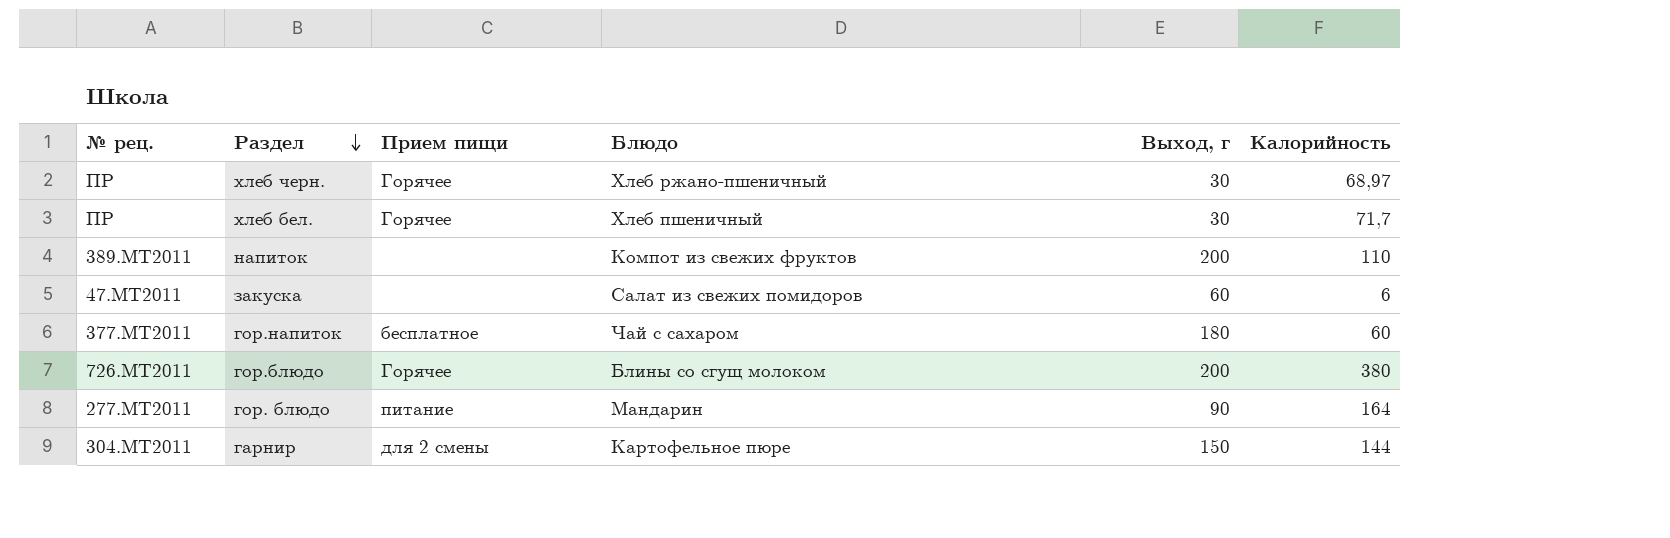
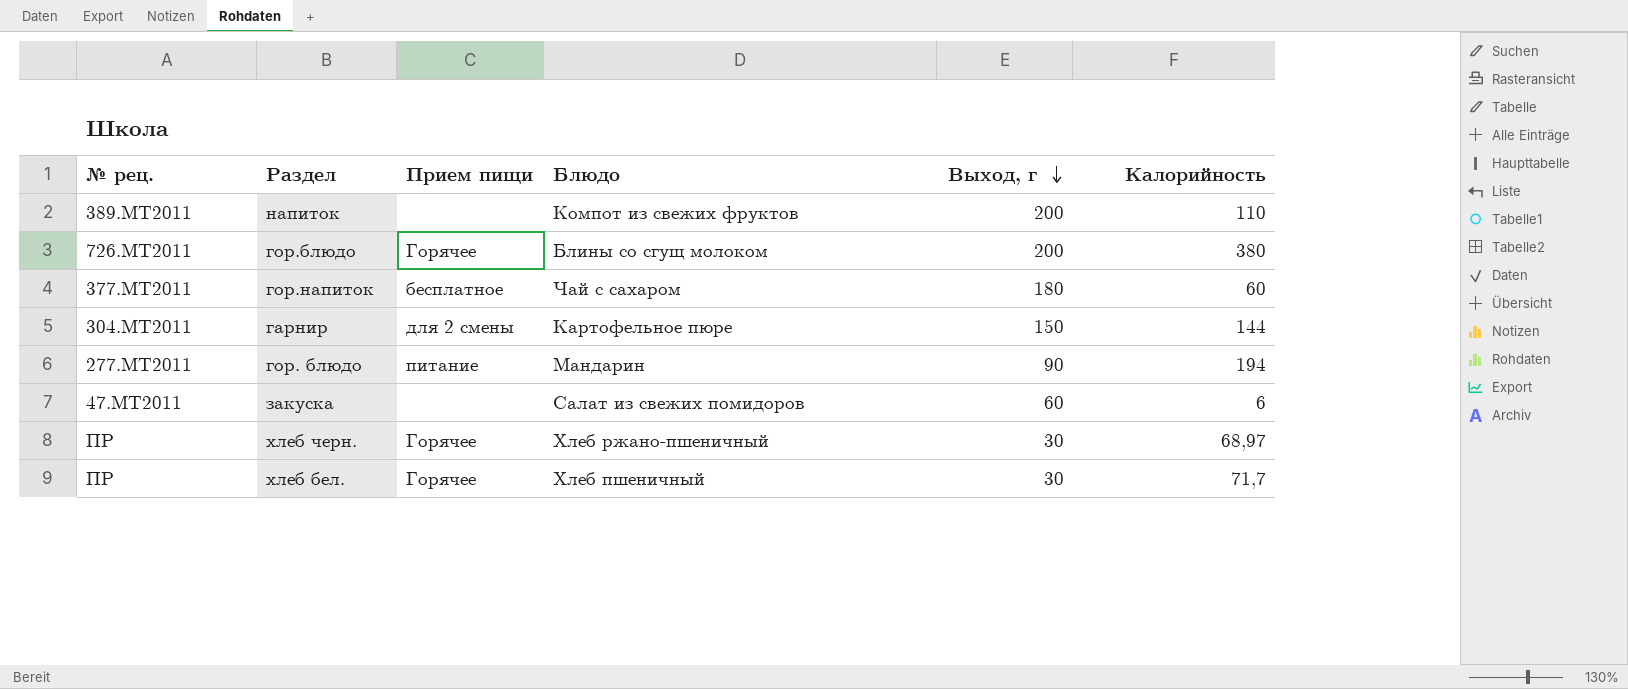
row order: Раздел descending -> Выход, г descending
гор. блюдо | Калорийность: 164 -> 194

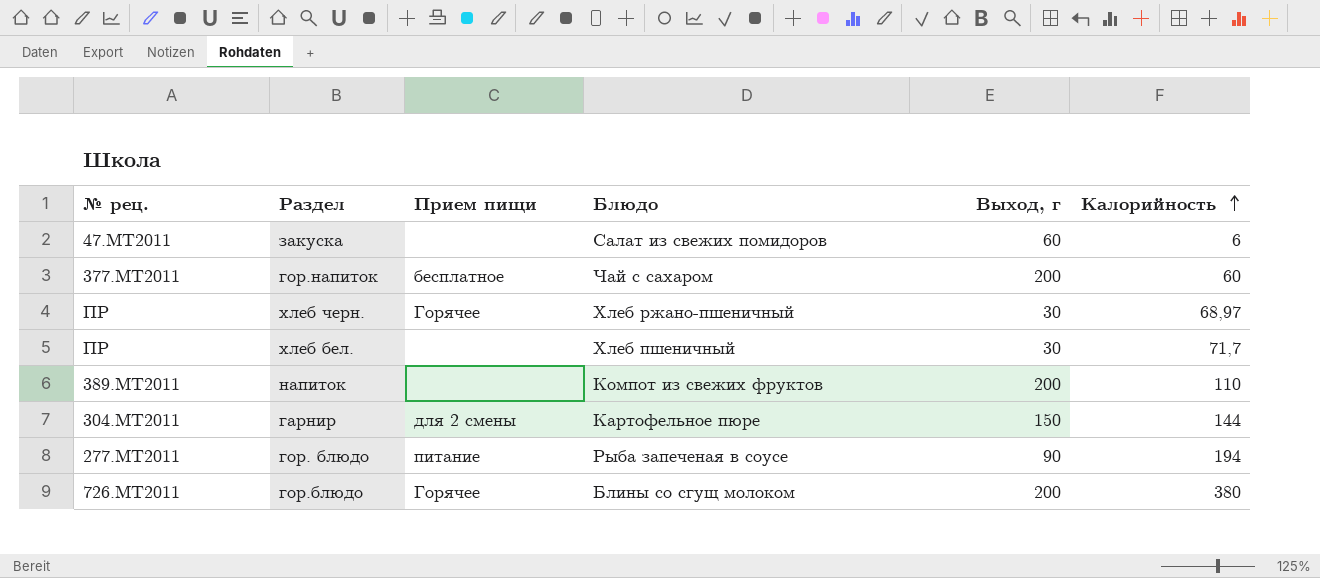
row order: Выход, г descending -> Калорийность ascending
гор.напиток | Выход, г: 180 -> 200
хлеб бел. | Прием пищи: Горячее -> none
гор. блюдо | Блюдо: Мандарин -> Рыба запеченая в соусе

